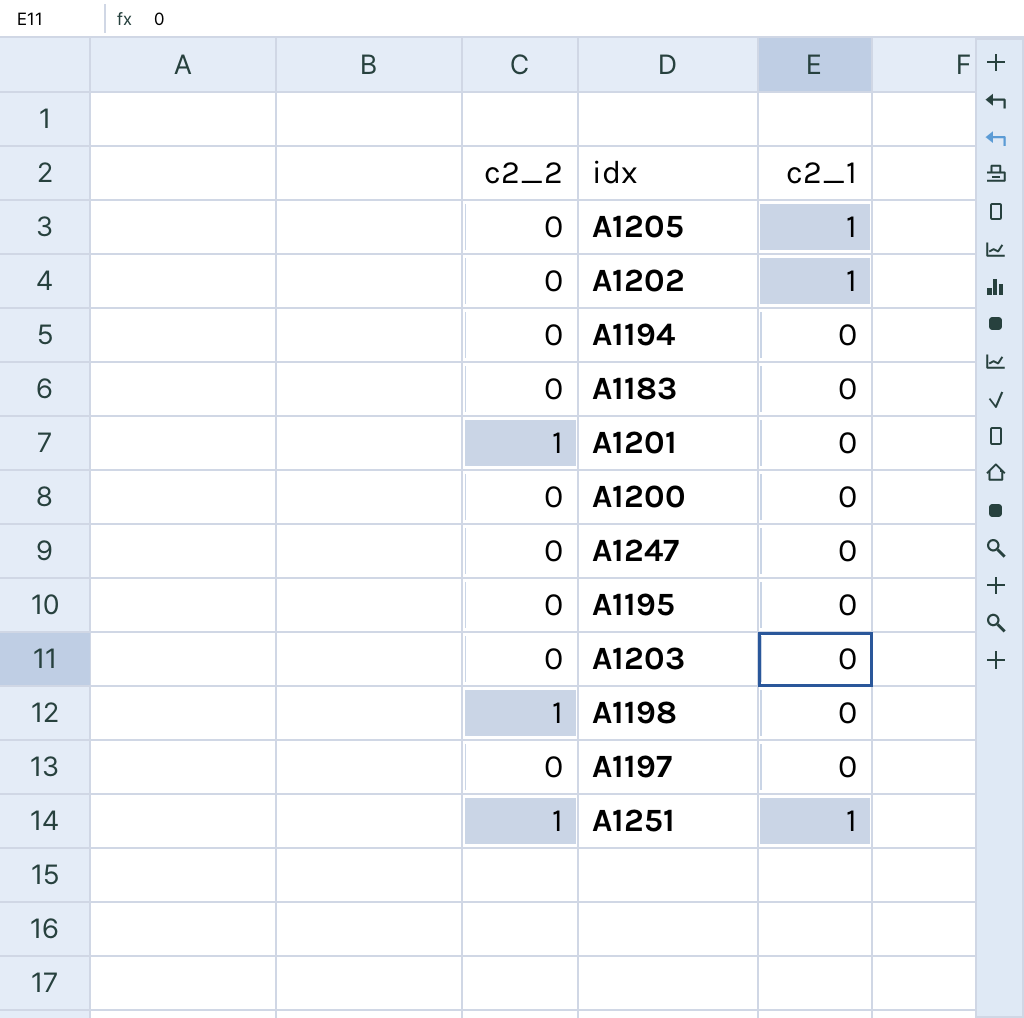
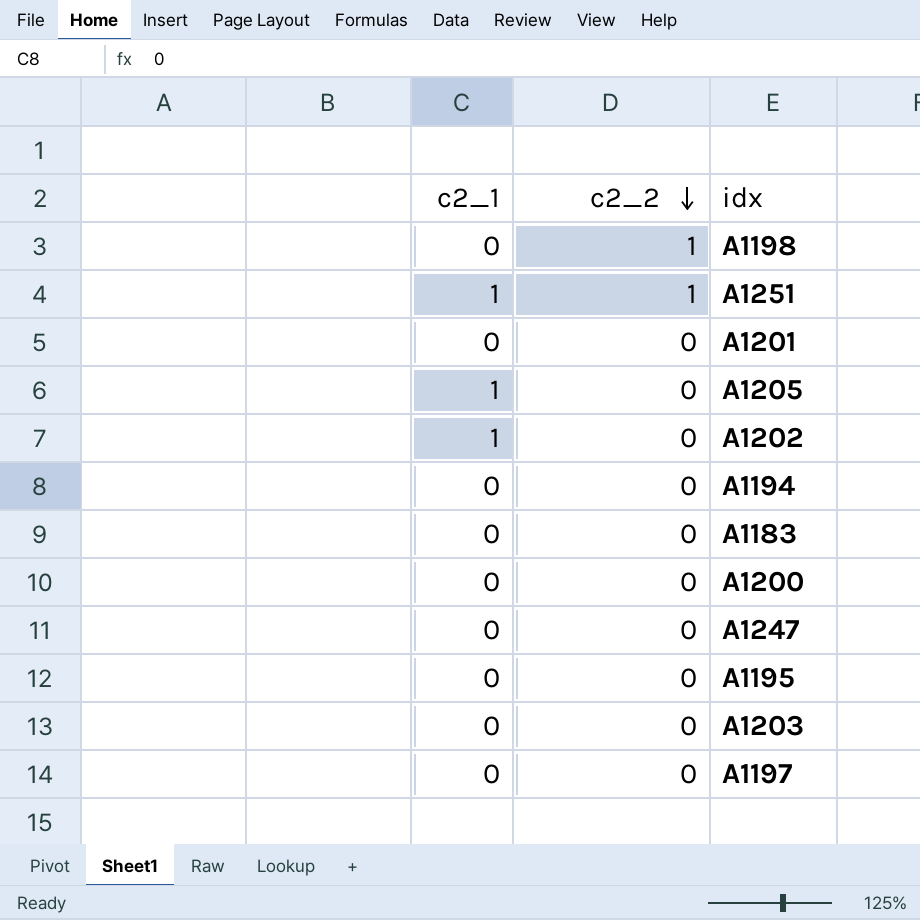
row order: none -> c2_2 descending
column c2_1 | position: 3 -> 1
A1201 | c2_2: 1 -> 0

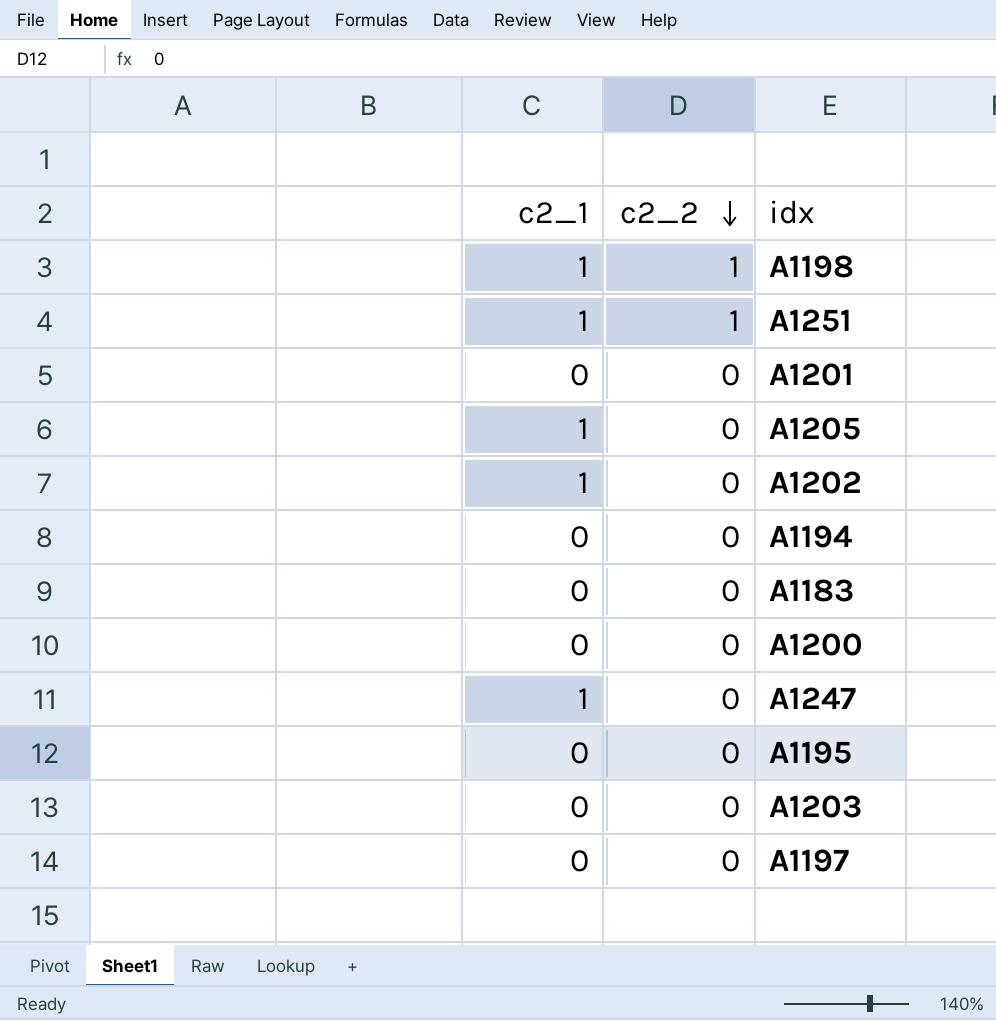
A1198 | c2_1: 0 -> 1
A1247 | c2_1: 0 -> 1

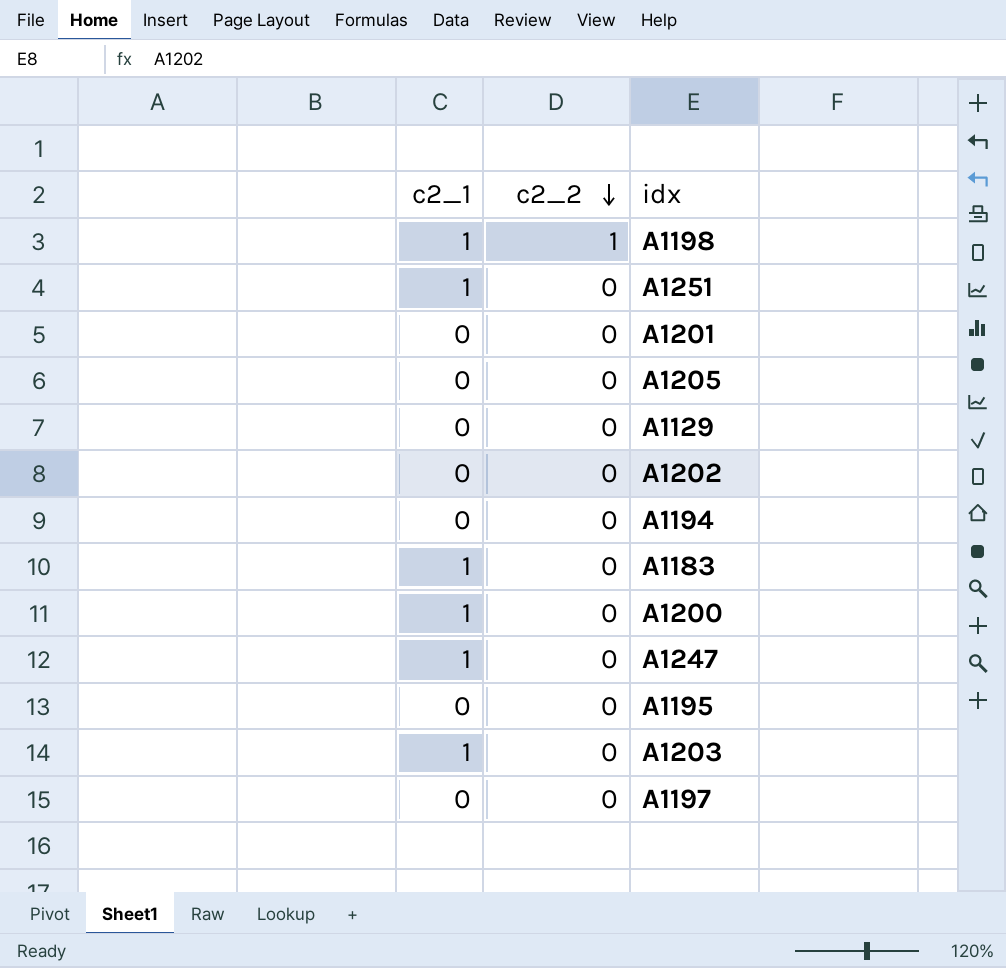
A1251 | c2_2: 1 -> 0
A1205 | c2_1: 1 -> 0
row A1129: none -> 0 | 0
A1202 | c2_1: 1 -> 0
A1183 | c2_1: 0 -> 1
A1200 | c2_1: 0 -> 1
A1203 | c2_1: 0 -> 1

